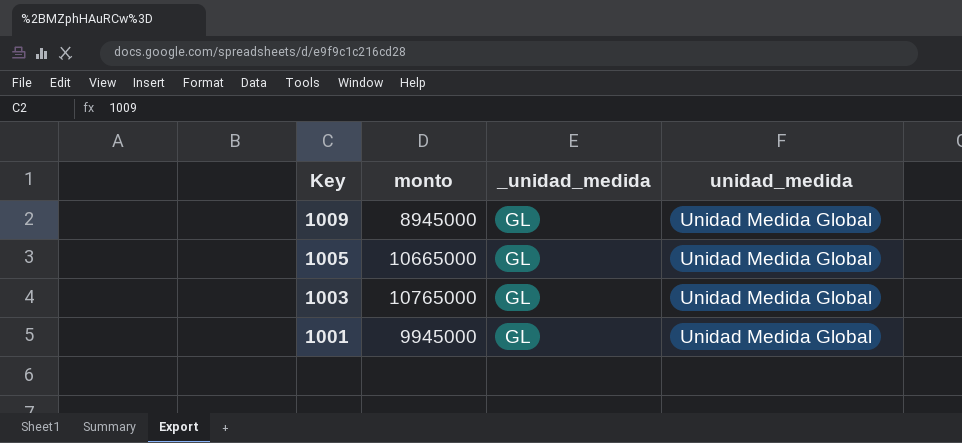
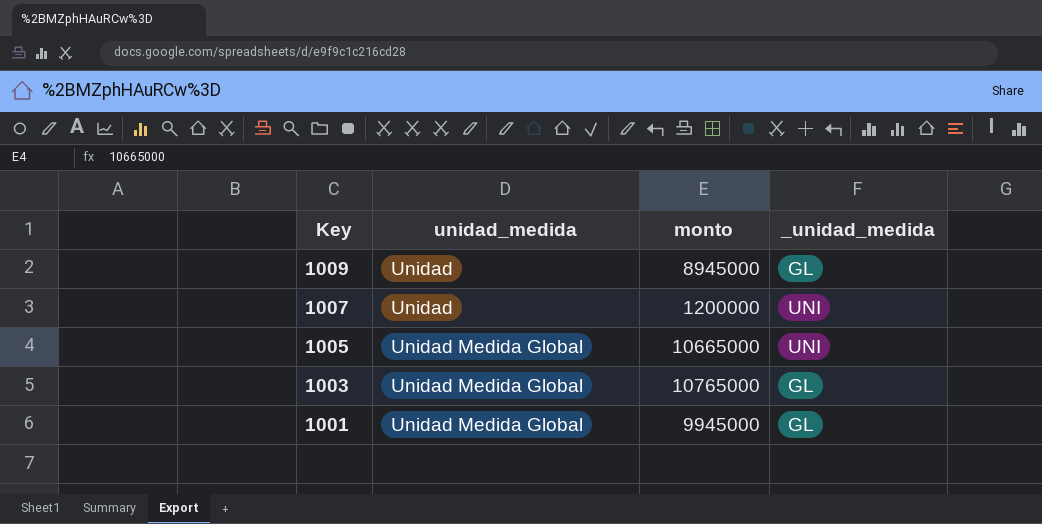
column unidad_medida | position: 4 -> 2
1009 | unidad_medida: Unidad Medida Global -> Unidad
row 1007: none -> Unidad | 1200000 | UNI
1005 | _unidad_medida: GL -> UNI

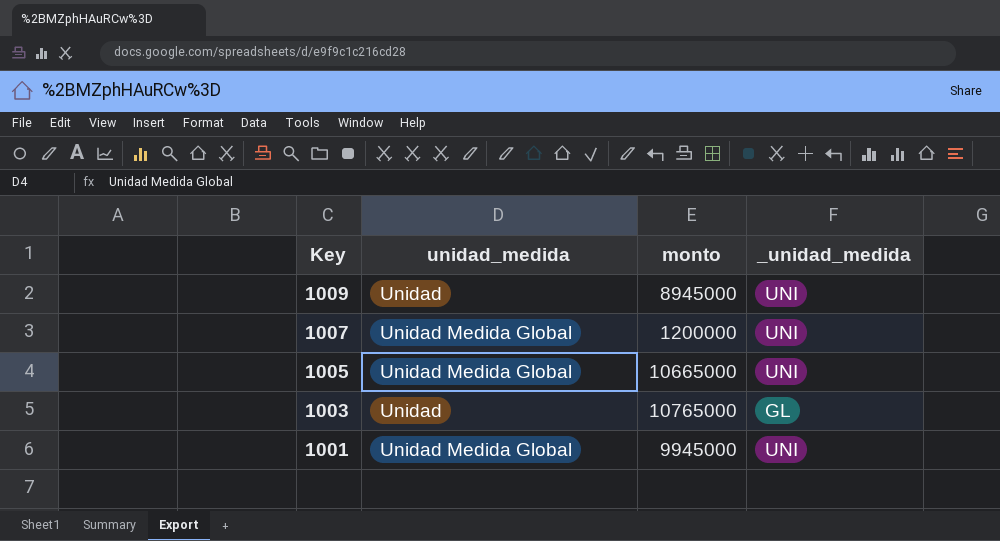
1009 | _unidad_medida: GL -> UNI
1007 | unidad_medida: Unidad -> Unidad Medida Global
1003 | unidad_medida: Unidad Medida Global -> Unidad
1001 | _unidad_medida: GL -> UNI

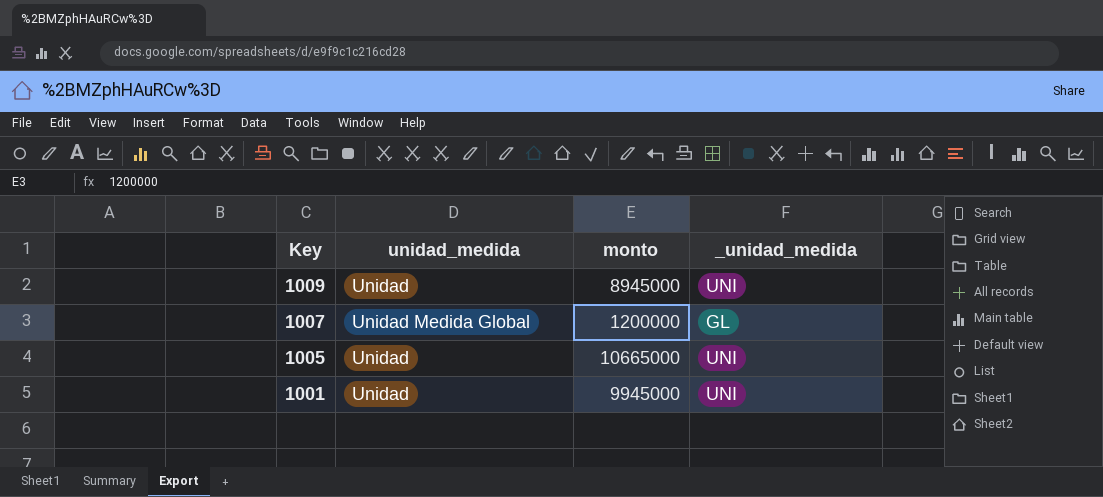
row 1003: Unidad | 10765000 | GL -> none
1007 | _unidad_medida: UNI -> GL
1005 | unidad_medida: Unidad Medida Global -> Unidad
1001 | unidad_medida: Unidad Medida Global -> Unidad

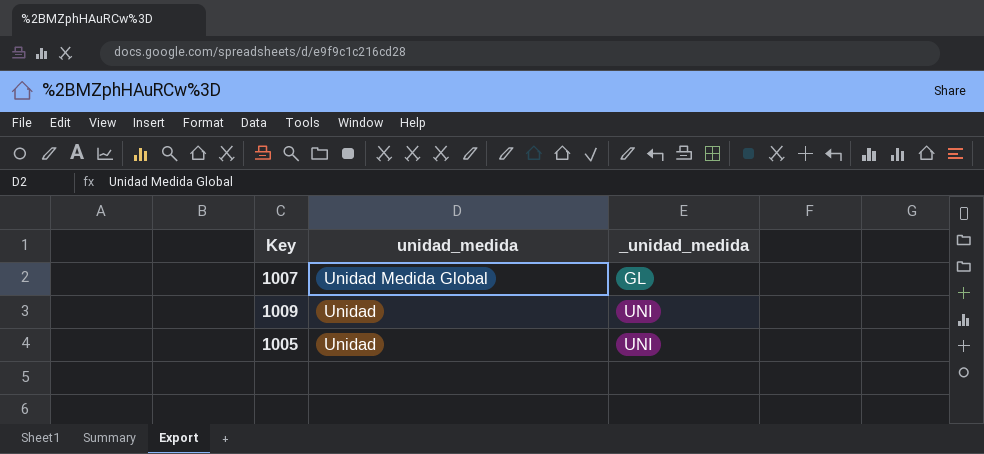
row order: Key descending -> unidad_medida descending
column monto | position: 3 -> none
row 1001: Unidad | 9945000 | UNI -> none

